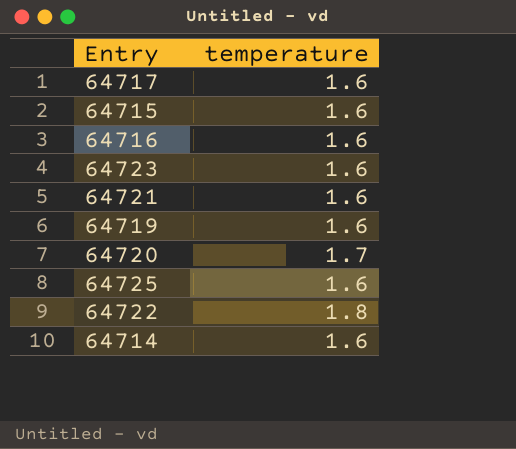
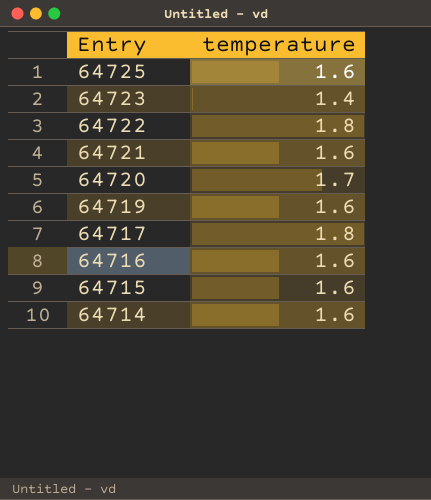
row order: none -> Entry descending
64723 | temperature: 1.6 -> 1.4
64717 | temperature: 1.6 -> 1.8

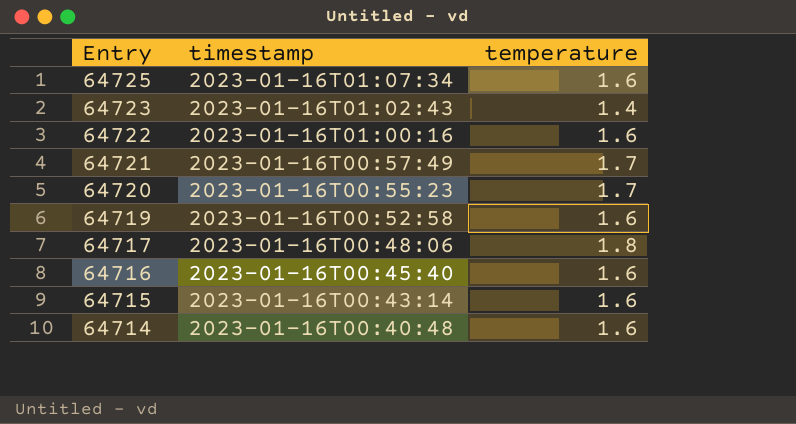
column timestamp | position: none -> 2
64722 | temperature: 1.8 -> 1.6
64721 | temperature: 1.6 -> 1.7

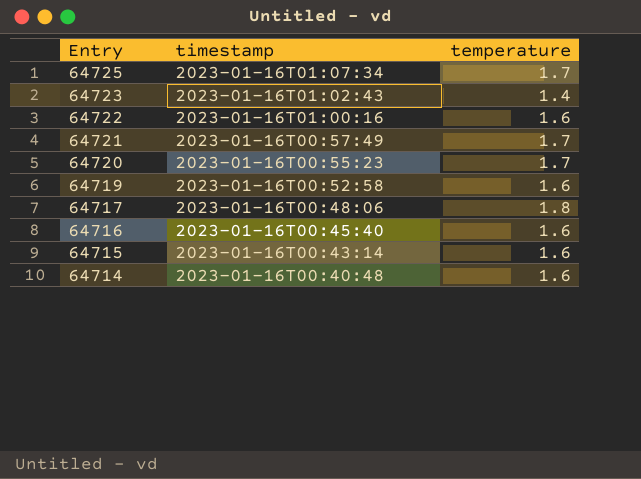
64725 | temperature: 1.6 -> 1.7

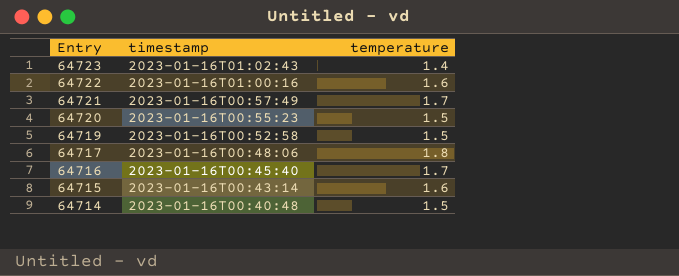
row 64725: 2023-01-16T01:07:34 | 1.7 -> none
64720 | temperature: 1.7 -> 1.5
64719 | temperature: 1.6 -> 1.5
64716 | temperature: 1.6 -> 1.7
64714 | temperature: 1.6 -> 1.5

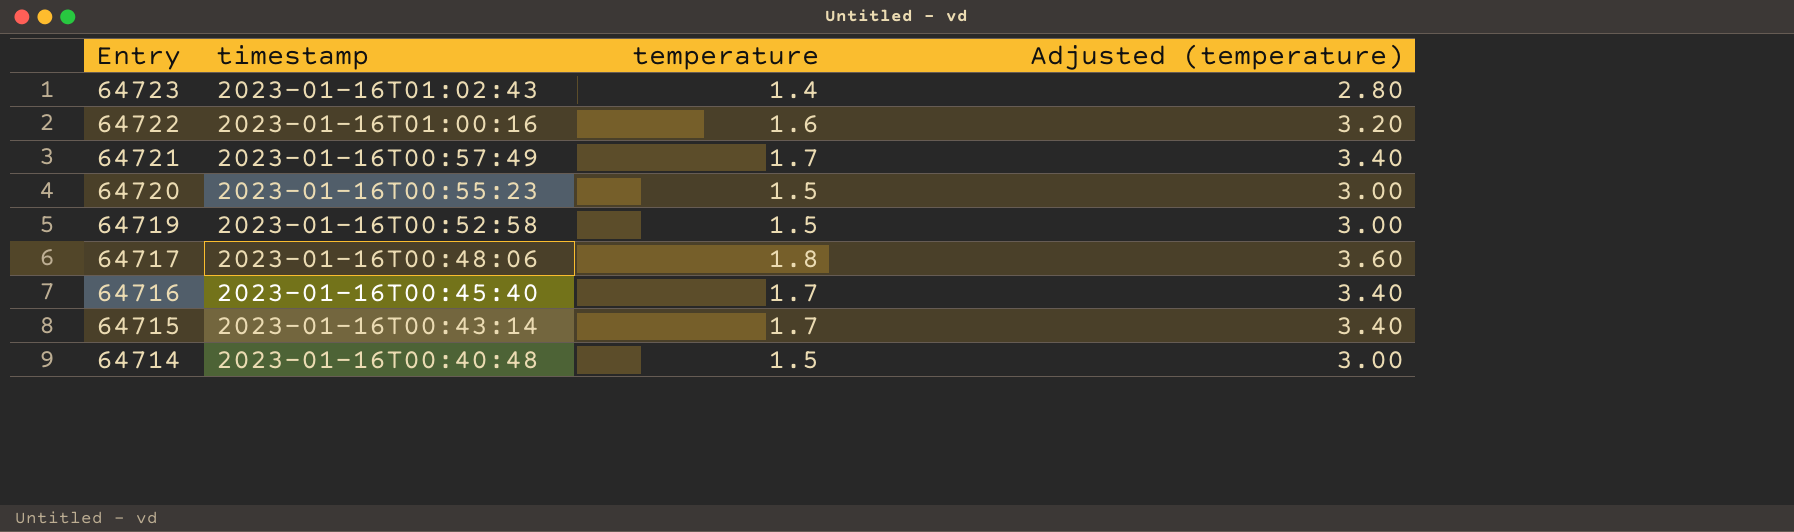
column Adjusted (temperature) | formula: none -> [temperature] * 2
64715 | temperature: 1.6 -> 1.7

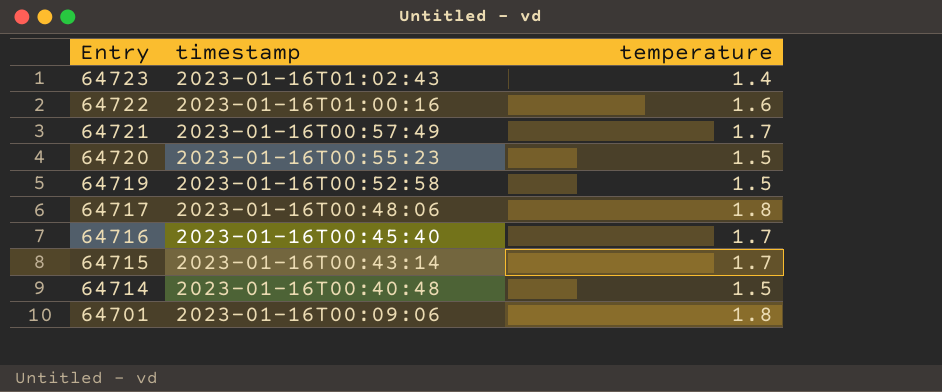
column Adjusted (temperature) | formula: [temperature] * 2 -> none
row 64701: none -> 2023-01-16T00:09:06 | 1.8

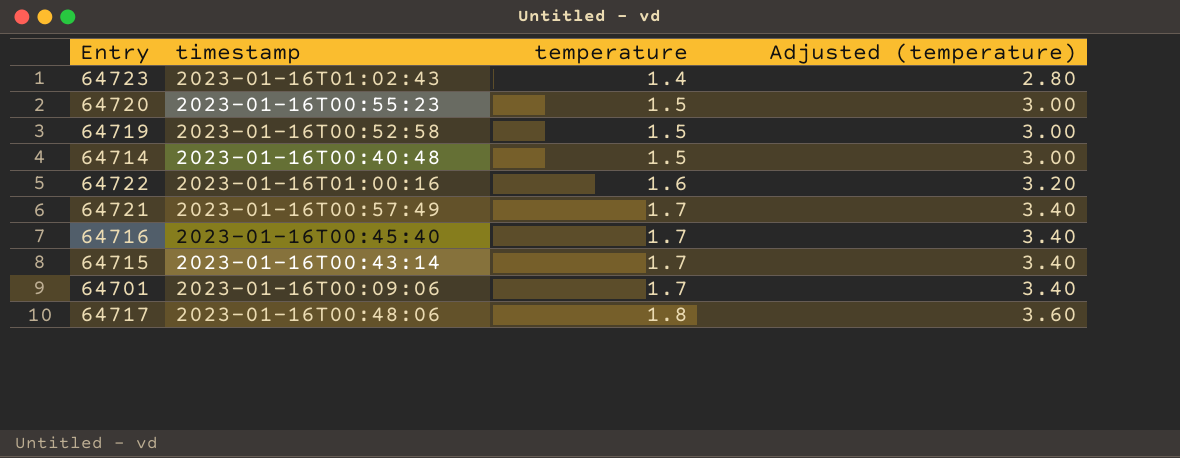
row order: Entry descending -> temperature ascending
column Adjusted (temperature) | formula: none -> [temperature] * 2
64701 | temperature: 1.8 -> 1.7

